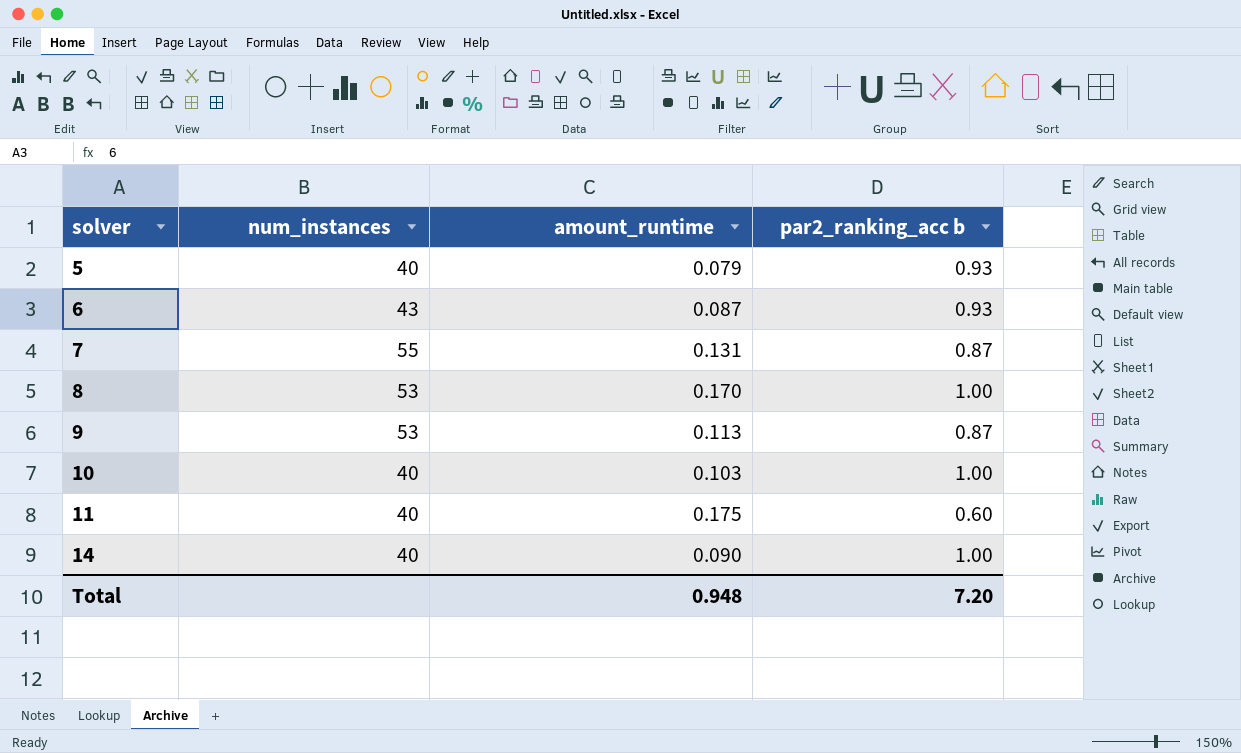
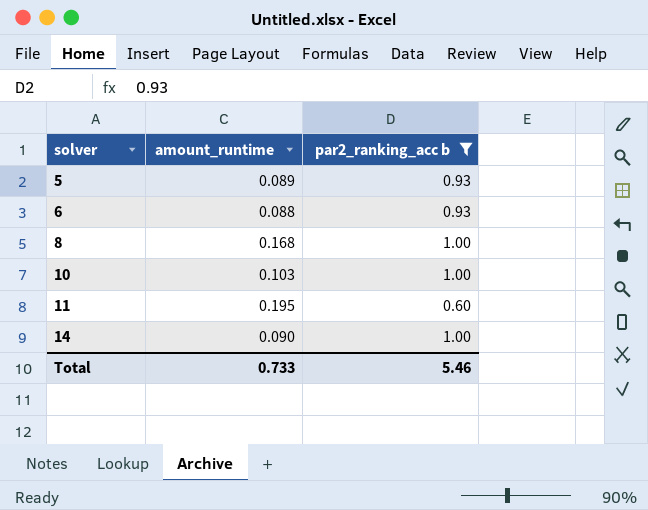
filter: none -> par2_ranking_acc b != 0.87
column num_instances | position: 2 -> none
5 | amount_runtime: 0.079 -> 0.089
6 | amount_runtime: 0.087 -> 0.088
8 | amount_runtime: 0.170 -> 0.168
11 | amount_runtime: 0.175 -> 0.195
Total | amount_runtime: 0.948 -> 0.733
Total | par2_ranking_acc b: 7.20 -> 5.46

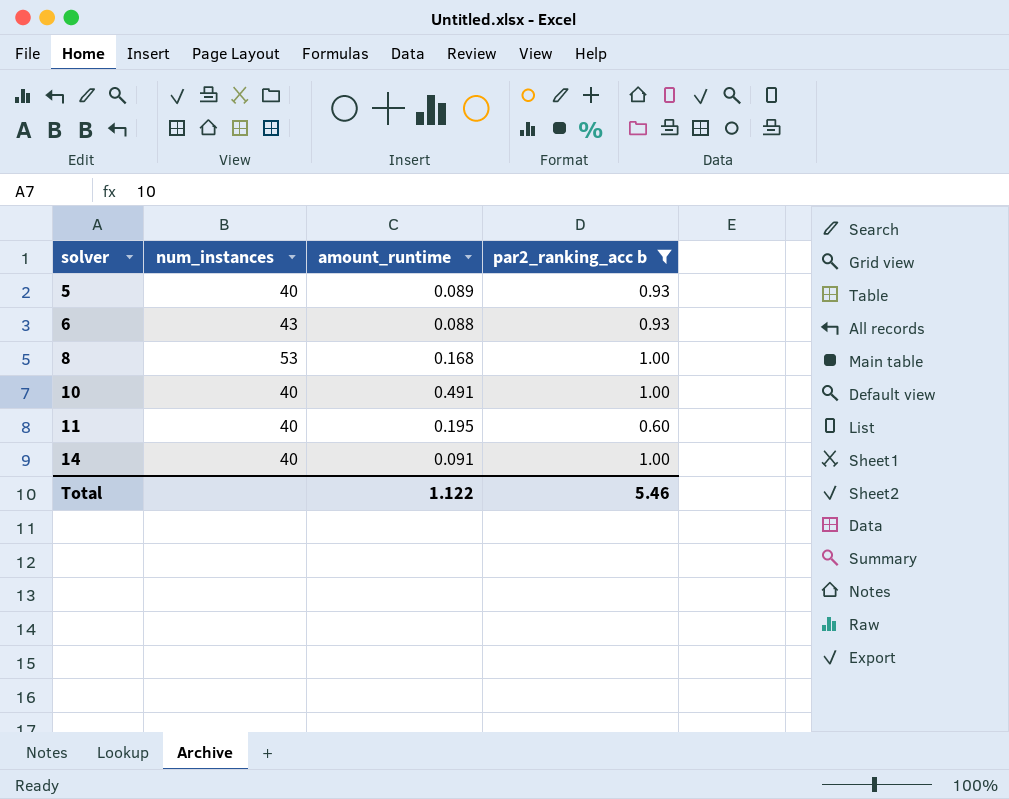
column num_instances | position: none -> 2
10 | amount_runtime: 0.103 -> 0.491
14 | amount_runtime: 0.090 -> 0.091
Total | amount_runtime: 0.733 -> 1.122

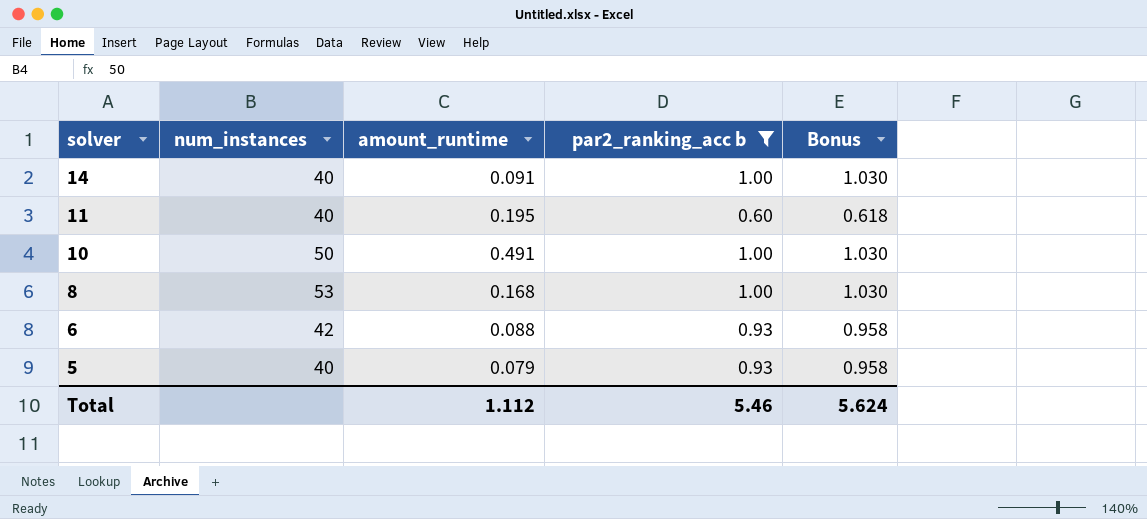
row order: solver ascending -> solver descending
column Bonus | formula: none -> [par2_ranking_acc b] * 1.03
10 | num_instances: 40 -> 50
6 | num_instances: 43 -> 42
5 | amount_runtime: 0.089 -> 0.079
Total | amount_runtime: 1.122 -> 1.112

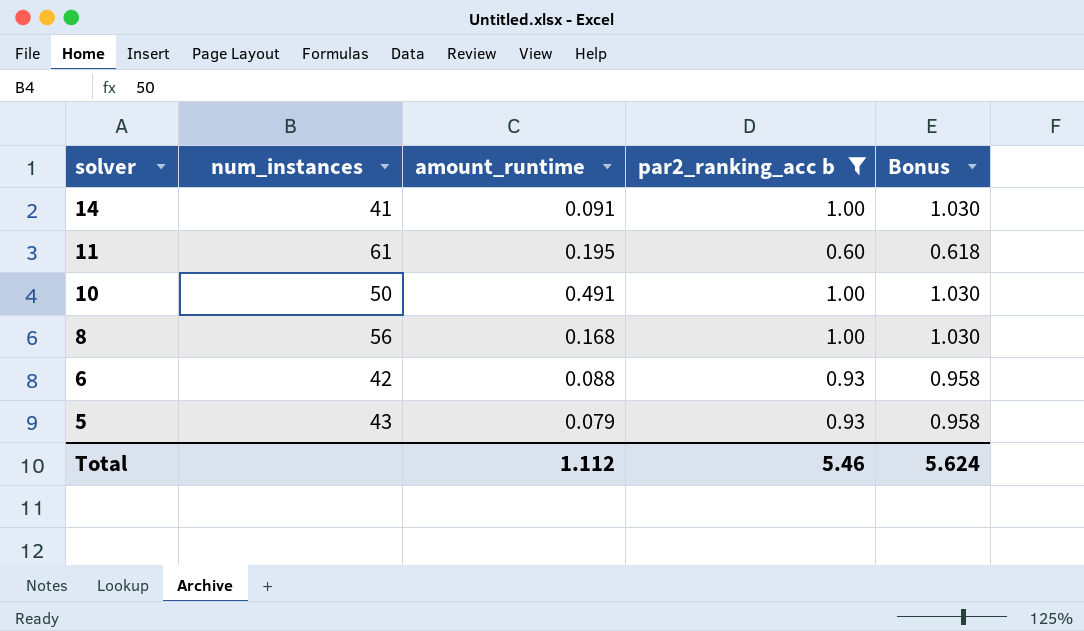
14 | num_instances: 40 -> 41
11 | num_instances: 40 -> 61
8 | num_instances: 53 -> 56
5 | num_instances: 40 -> 43

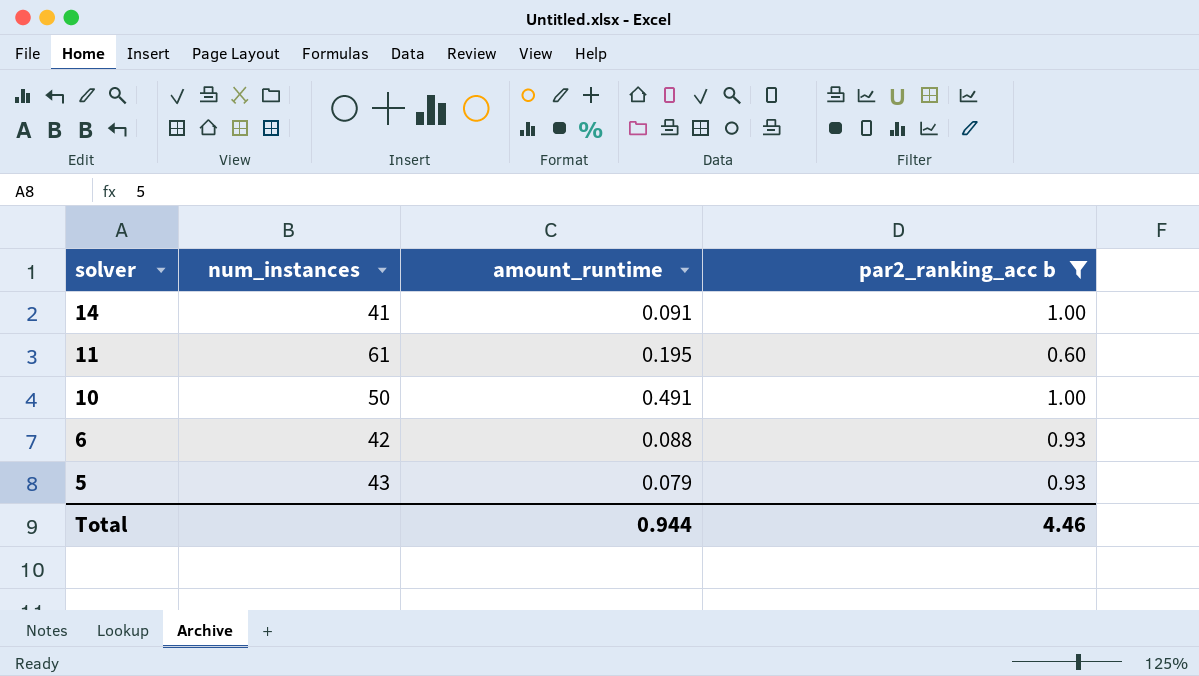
column Bonus | formula: [par2_ranking_acc b] * 1.03 -> none
row 8: 56 | 0.168 | 1.00 | 1.030 -> none
Total | amount_runtime: 1.112 -> 0.944
Total | par2_ranking_acc b: 5.46 -> 4.46

